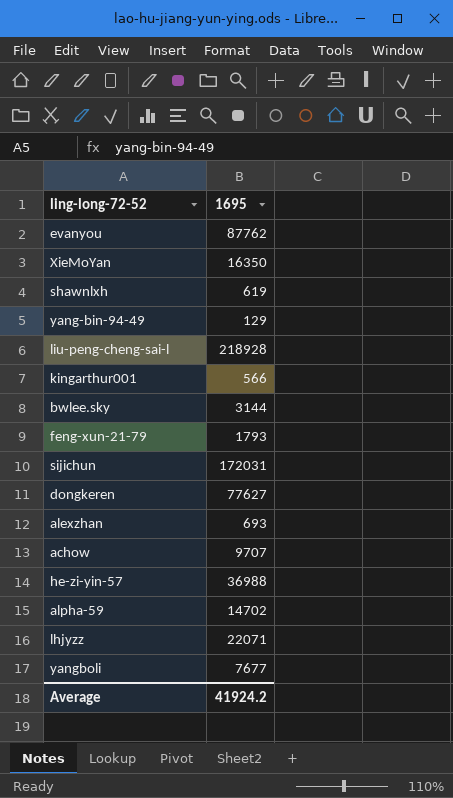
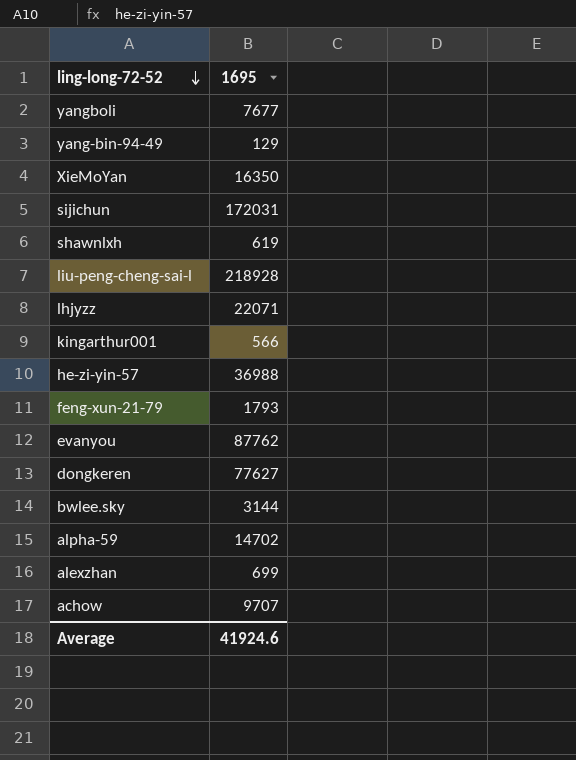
row order: none -> ling-long-72-52 descending
alexzhan | 1695: 693 -> 699
Average | 1695: 41924.2 -> 41924.6

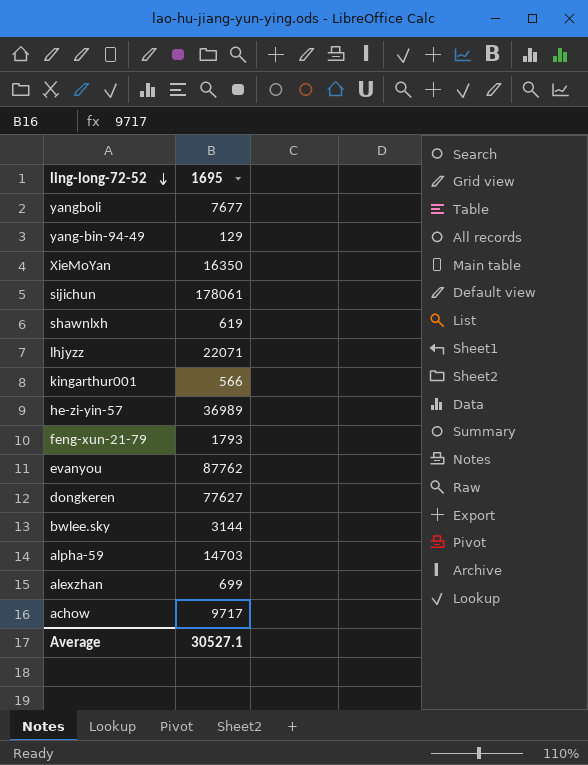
row liu-peng-cheng-sai-l: 218928 -> none
sijichun | 1695: 172031 -> 178061
he-zi-yin-57 | 1695: 36988 -> 36989
alpha-59 | 1695: 14702 -> 14703
achow | 1695: 9707 -> 9717
Average | 1695: 41924.6 -> 30527.1

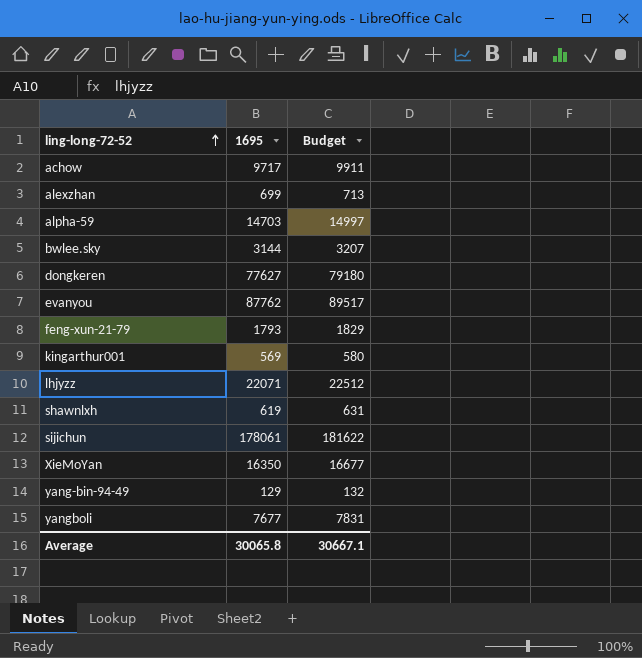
row order: ling-long-72-52 descending -> ling-long-72-52 ascending
column Budget | formula: none -> [1695] * 1.02
row he-zi-yin-57: 36989 -> none
kingarthur001 | 1695: 566 -> 569
Average | 1695: 30527.1 -> 30065.8

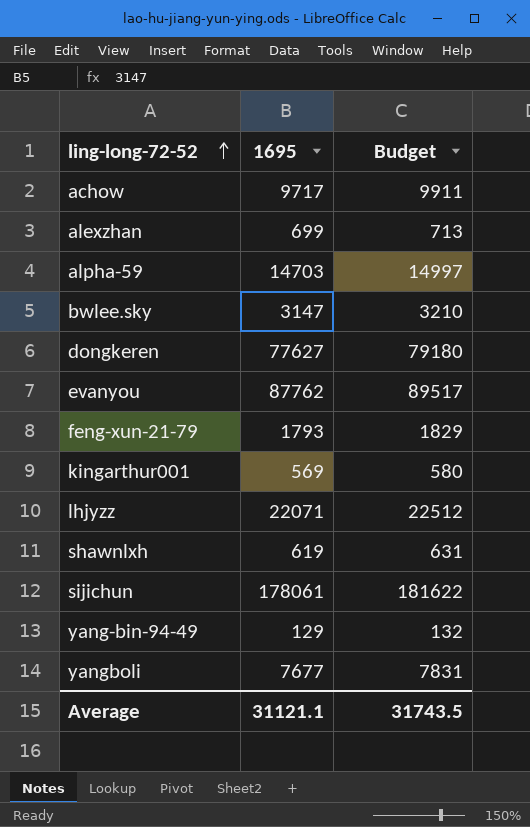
row XieMoYan: 16350 | 16677 -> none
bwlee.sky | 1695: 3144 -> 3147
bwlee.sky | Budget: 3207 -> 3210
Average | 1695: 30065.8 -> 31121.1
Average | Budget: 30667.1 -> 31743.5

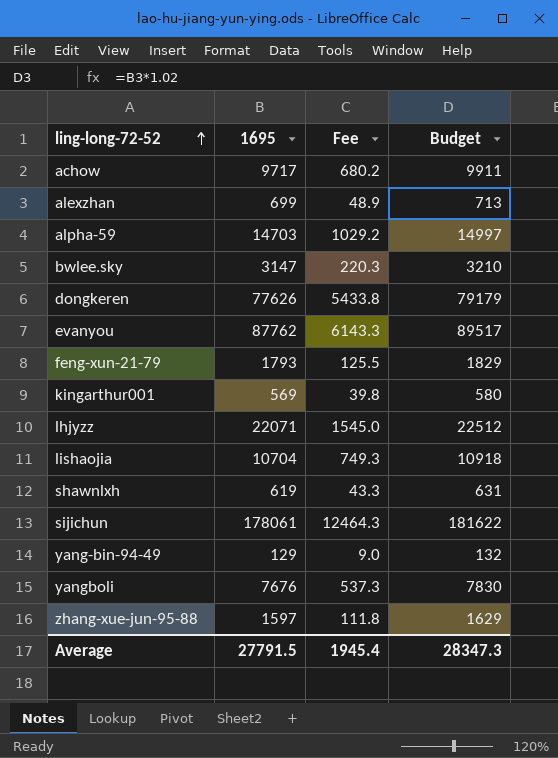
column Fee | formula: none -> [1695] * 0.07
dongkeren | 1695: 77627 -> 77626
dongkeren | Budget: 79180 -> 79179
row lishaojia: none -> 10704 | 749.3 | 10918
yangboli | 1695: 7677 -> 7676
yangboli | Budget: 7831 -> 7830
row zhang-xue-jun-95-88: none -> 1597 | 111.8 | 1629
Average | 1695: 31121.1 -> 27791.5
Average | Budget: 31743.5 -> 28347.3

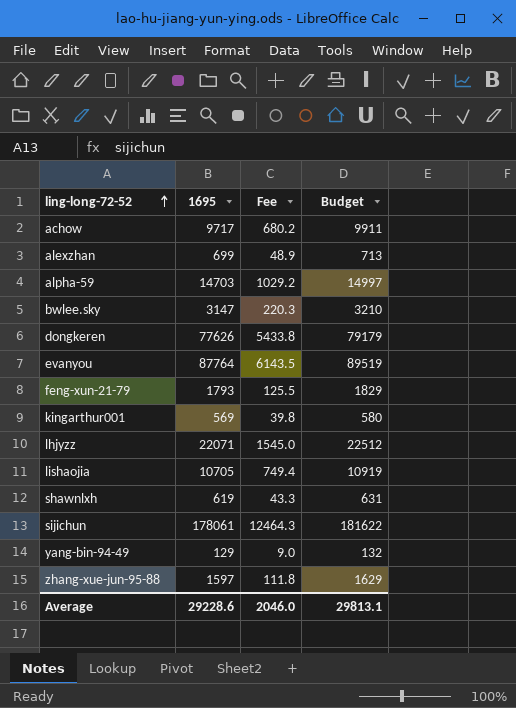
row yangboli: 7676 | 537.3 | 7830 -> none
evanyou | 1695: 87762 -> 87764
evanyou | Fee: 6143.3 -> 6143.5
evanyou | Budget: 89517 -> 89519
lishaojia | 1695: 10704 -> 10705
lishaojia | Fee: 749.3 -> 749.4
lishaojia | Budget: 10918 -> 10919
Average | 1695: 27791.5 -> 29228.6
Average | Fee: 1945.4 -> 2046.0
Average | Budget: 28347.3 -> 29813.1

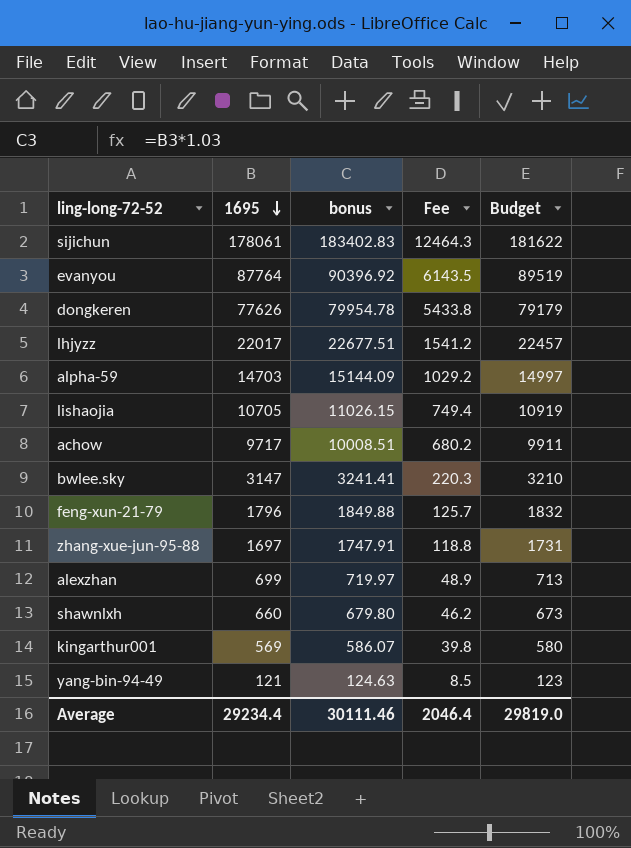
row order: ling-long-72-52 ascending -> 1695 descending
column bonus | formula: none -> [1695] * 1.03
lhjyzz | 1695: 22071 -> 22017
lhjyzz | Fee: 1545.0 -> 1541.2
lhjyzz | Budget: 22512 -> 22457
feng-xun-21-79 | 1695: 1793 -> 1796
feng-xun-21-79 | Fee: 125.5 -> 125.7
feng-xun-21-79 | Budget: 1829 -> 1832
zhang-xue-jun-95-88 | 1695: 1597 -> 1697
zhang-xue-jun-95-88 | Fee: 111.8 -> 118.8
zhang-xue-jun-95-88 | Budget: 1629 -> 1731
shawnlxh | 1695: 619 -> 660
shawnlxh | Fee: 43.3 -> 46.2
shawnlxh | Budget: 631 -> 673
yang-bin-94-49 | 1695: 129 -> 121
yang-bin-94-49 | Fee: 9.0 -> 8.5
yang-bin-94-49 | Budget: 132 -> 123
Average | 1695: 29228.6 -> 29234.4
Average | Fee: 2046.0 -> 2046.4
Average | Budget: 29813.1 -> 29819.0

